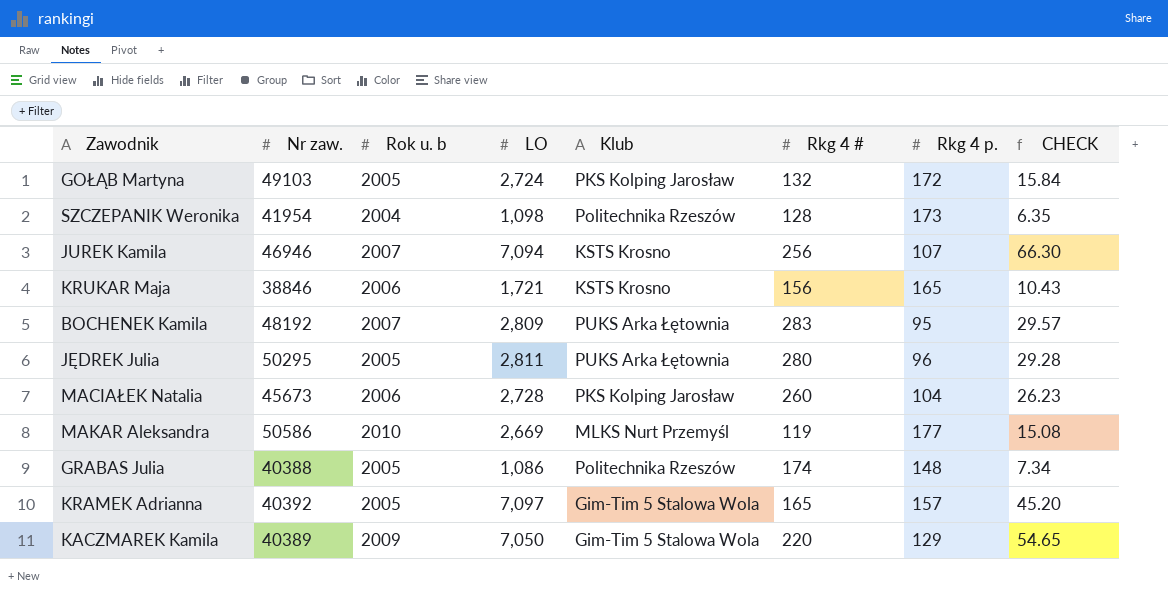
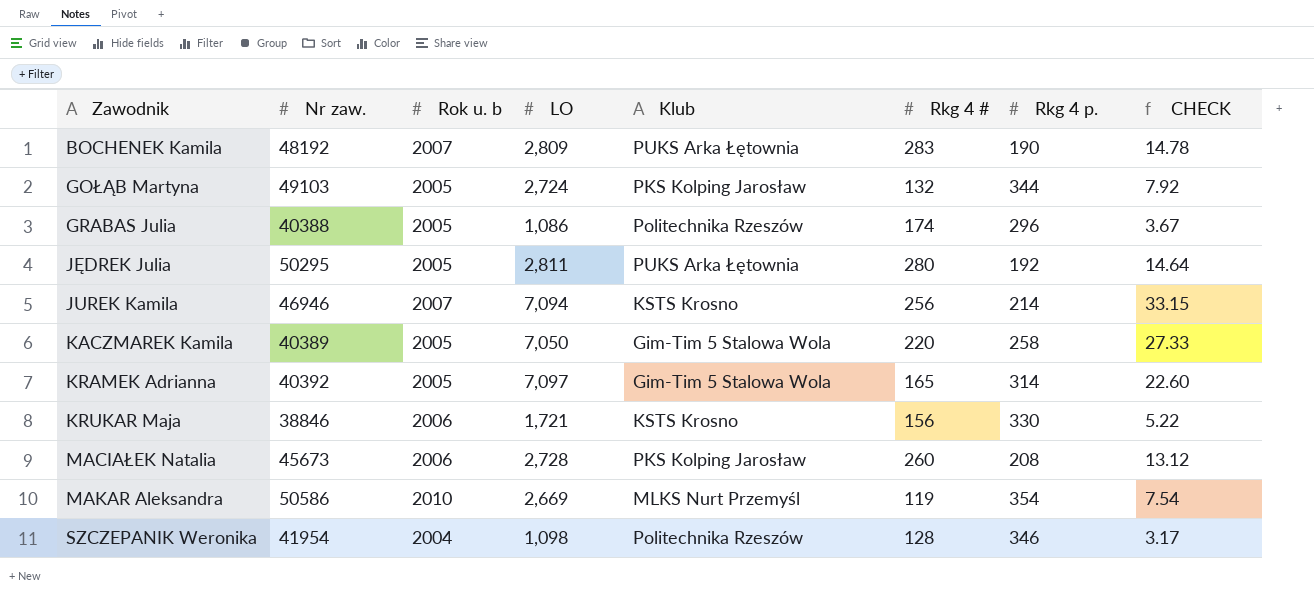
row order: none -> Zawodnik ascending
BOCHENEK Kamila | Rkg 4 p.: 95 -> 190
BOCHENEK Kamila | CHECK: 29.57 -> 14.78
GOŁĄB Martyna | Rkg 4 p.: 172 -> 344
GOŁĄB Martyna | CHECK: 15.84 -> 7.92
GRABAS Julia | Rkg 4 p.: 148 -> 296
GRABAS Julia | CHECK: 7.34 -> 3.67
JĘDREK Julia | Rkg 4 p.: 96 -> 192
JĘDREK Julia | CHECK: 29.28 -> 14.64
JUREK Kamila | Rkg 4 p.: 107 -> 214
JUREK Kamila | CHECK: 66.30 -> 33.15
KACZMAREK Kamila | Rok u. b: 2009 -> 2005
KACZMAREK Kamila | Rkg 4 p.: 129 -> 258
KACZMAREK Kamila | CHECK: 54.65 -> 27.33
KRAMEK Adrianna | Rkg 4 p.: 157 -> 314
KRAMEK Adrianna | CHECK: 45.20 -> 22.60
KRUKAR Maja | Rkg 4 p.: 165 -> 330
KRUKAR Maja | CHECK: 10.43 -> 5.22
MACIAŁEK Natalia | Rkg 4 p.: 104 -> 208
MACIAŁEK Natalia | CHECK: 26.23 -> 13.12
MAKAR Aleksandra | Rkg 4 p.: 177 -> 354
MAKAR Aleksandra | CHECK: 15.08 -> 7.54
SZCZEPANIK Weronika | Rkg 4 p.: 173 -> 346
SZCZEPANIK Weronika | CHECK: 6.35 -> 3.17

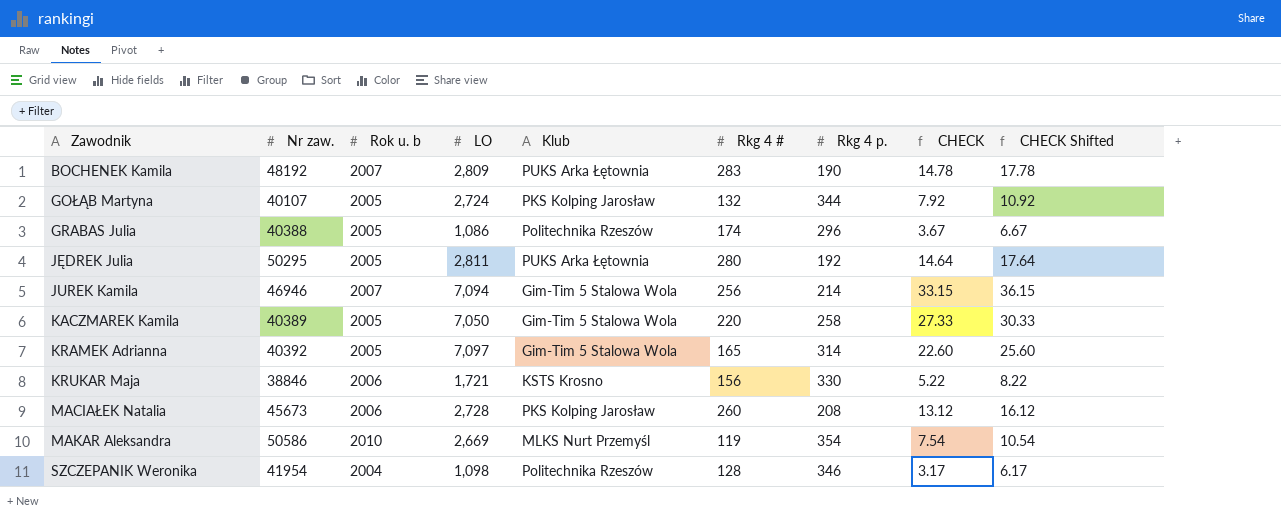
column CHECK Shifted | formula: none -> [CHECK] + 3
GOŁĄB Martyna | Nr zaw.: 49103 -> 40107
JUREK Kamila | Klub: KSTS Krosno -> Gim-Tim 5 Stalowa Wola

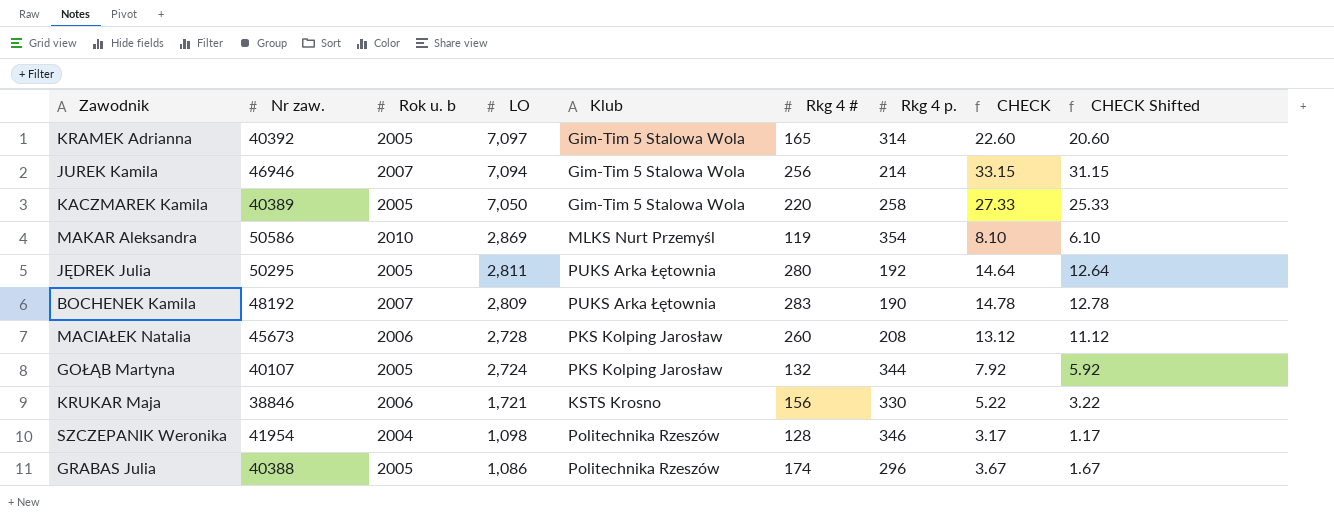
row order: Zawodnik ascending -> LO descending
column CHECK Shifted | formula: [CHECK] + 3 -> [CHECK] - 2
MAKAR Aleksandra | LO: 2,669 -> 2,869
MAKAR Aleksandra | CHECK: 7.54 -> 8.10

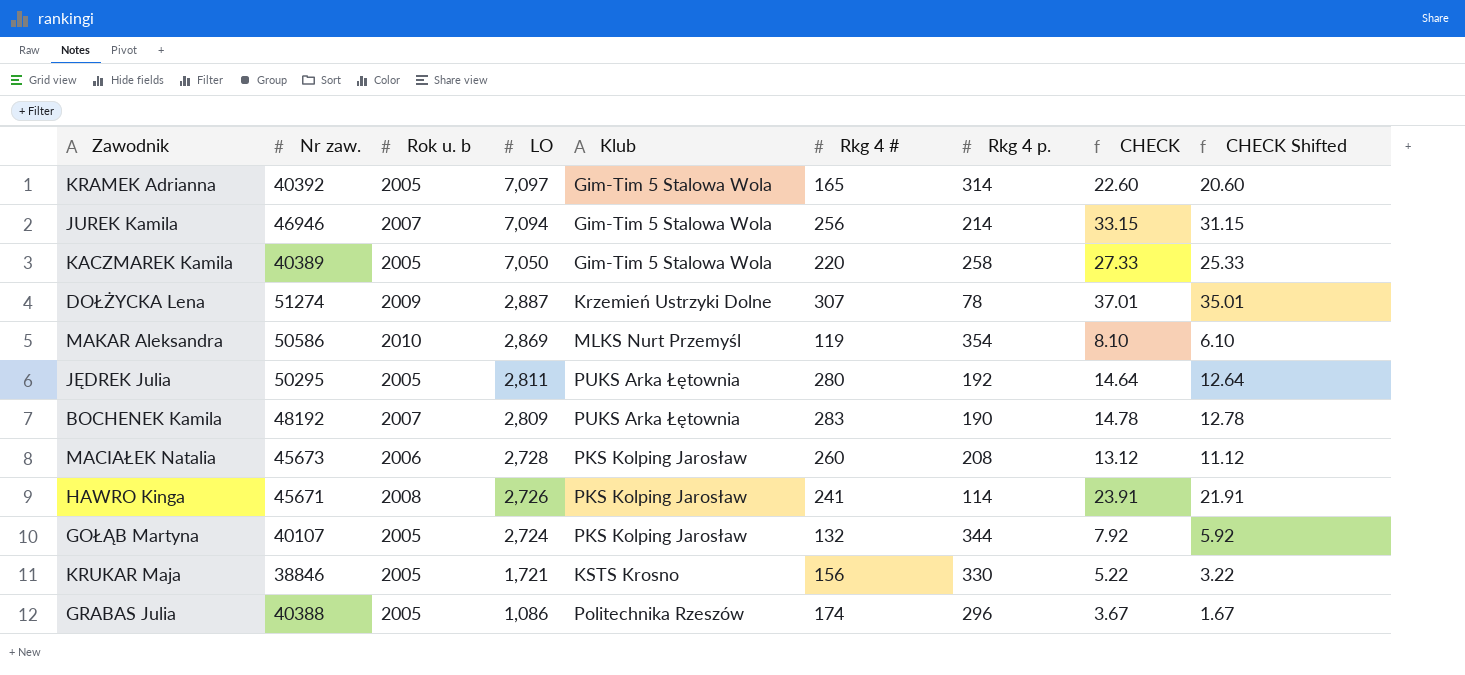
row SZCZEPANIK Weronika: 41954 | 2004 | 1,098 | Politechnika Rzeszów | 128 | 346 | 3.17 | 1.17 -> none
row DOŁŻYCKA Lena: none -> 51274 | 2009 | 2,887 | Krzemień Ustrzyki Dolne | 307 | 78 | 37.01 | 35.01
row HAWRO Kinga: none -> 45671 | 2008 | 2,726 | PKS Kolping Jarosław | 241 | 114 | 23.91 | 21.91
KRUKAR Maja | Rok u. b: 2006 -> 2005

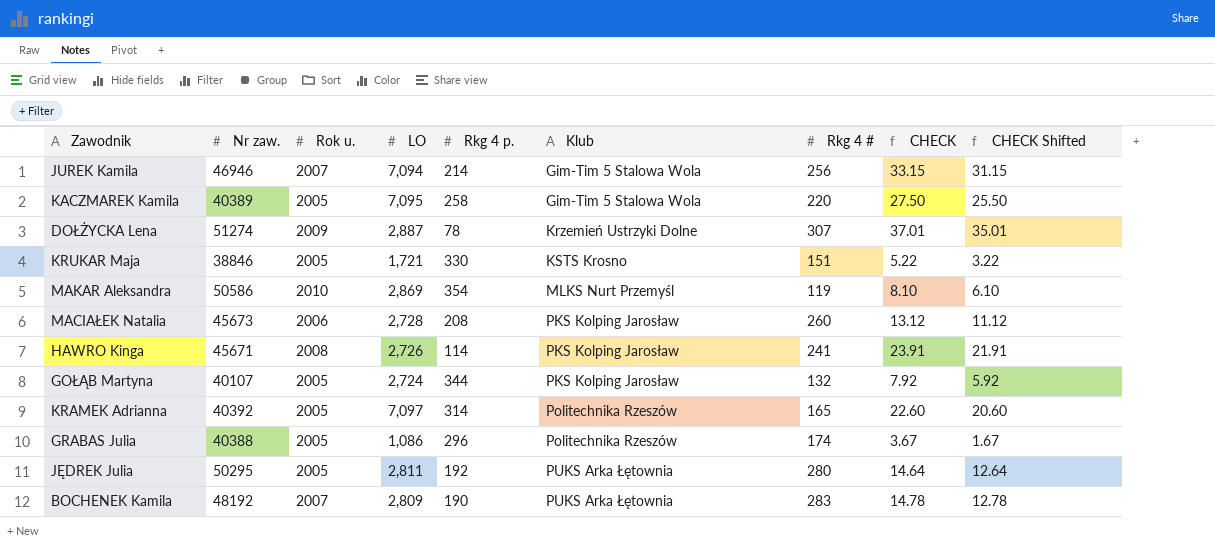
row order: LO descending -> Klub ascending
column name: Rok u. b -> Rok u.
column Rkg 4 p. | position: 7 -> 5
KACZMAREK Kamila | LO: 7,050 -> 7,095
KACZMAREK Kamila | CHECK: 27.33 -> 27.50
KACZMAREK Kamila | CHECK Shifted: 25.33 -> 25.50
KRUKAR Maja | Rkg 4 #: 156 -> 151
KRAMEK Adrianna | Klub: Gim-Tim 5 Stalowa Wola -> Politechnika Rzeszów

